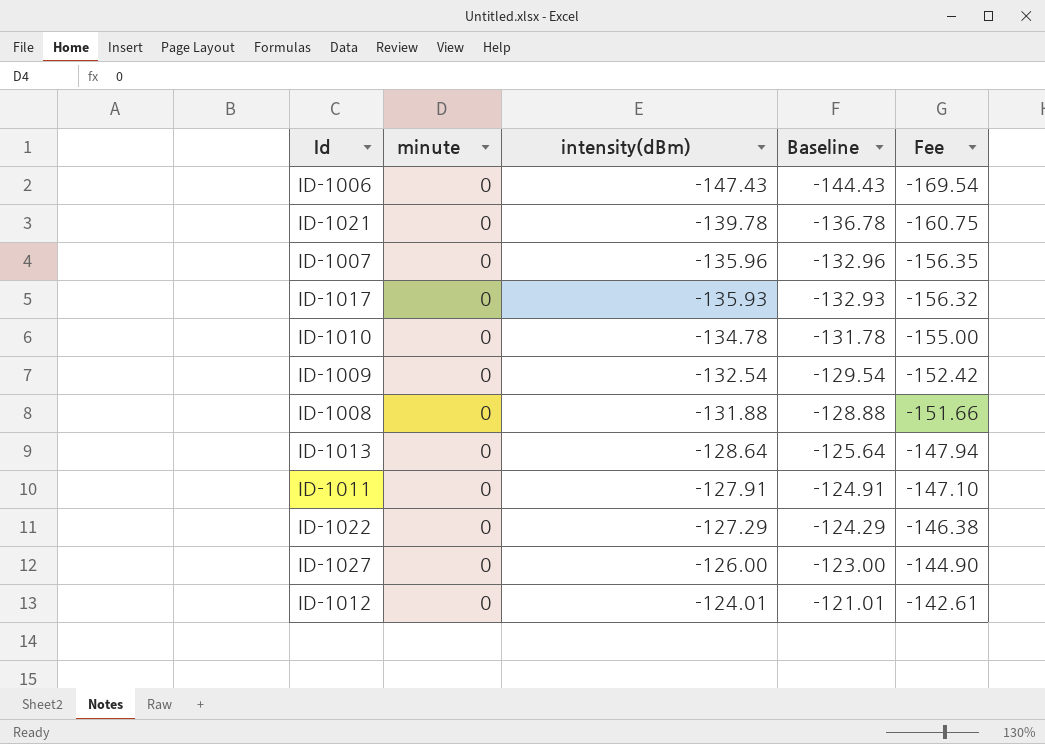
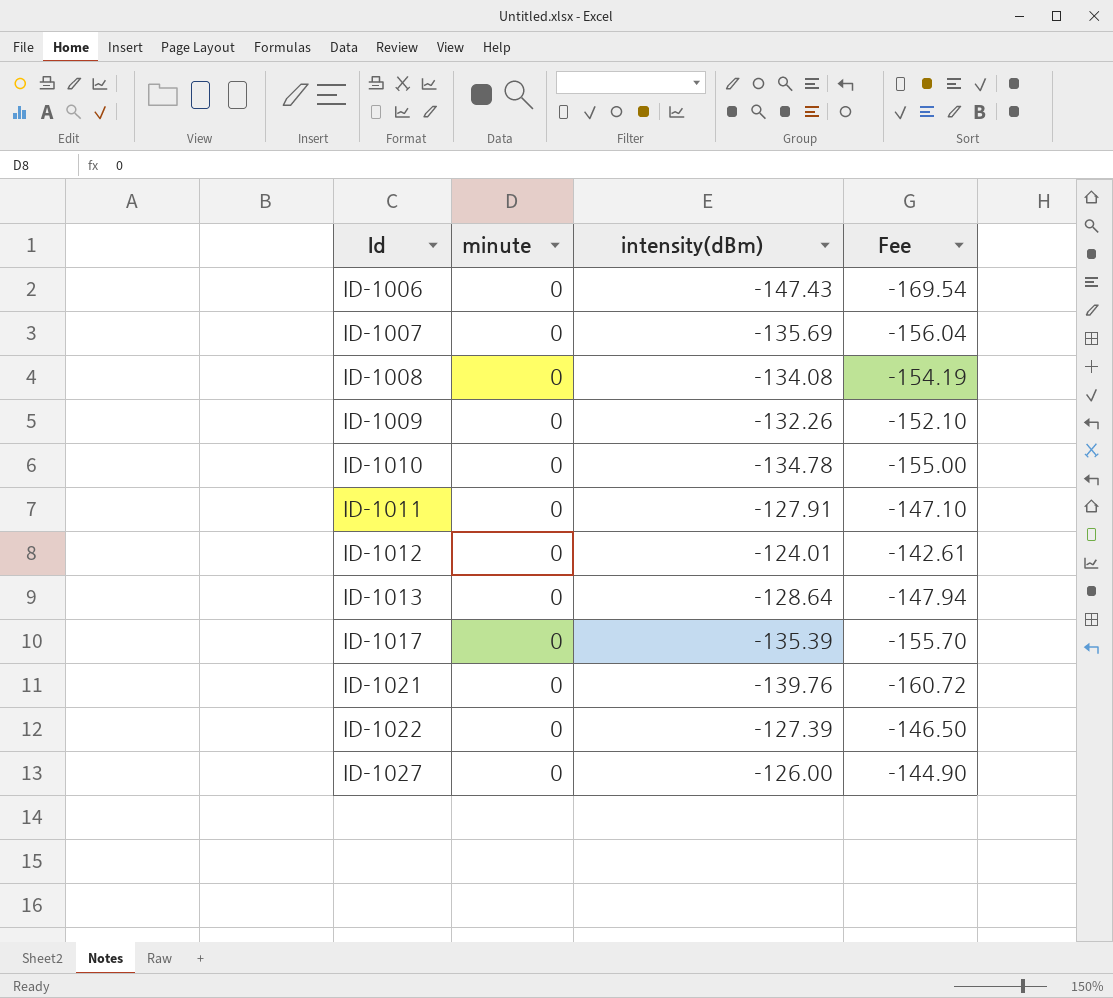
row order: intensity(dBm) ascending -> Id ascending
column Baseline | formula: [intensity(dBm)] + 3 -> none
ID-1007 | intensity(dBm): -135.96 -> -135.69
ID-1007 | Fee: -156.35 -> -156.04
ID-1008 | intensity(dBm): -131.88 -> -134.08
ID-1008 | Fee: -151.66 -> -154.19
ID-1009 | intensity(dBm): -132.54 -> -132.26
ID-1009 | Fee: -152.42 -> -152.10
ID-1017 | intensity(dBm): -135.93 -> -135.39
ID-1017 | Fee: -156.32 -> -155.70
ID-1021 | intensity(dBm): -139.78 -> -139.76
ID-1021 | Fee: -160.75 -> -160.72
ID-1022 | intensity(dBm): -127.29 -> -127.39
ID-1022 | Fee: -146.38 -> -146.50

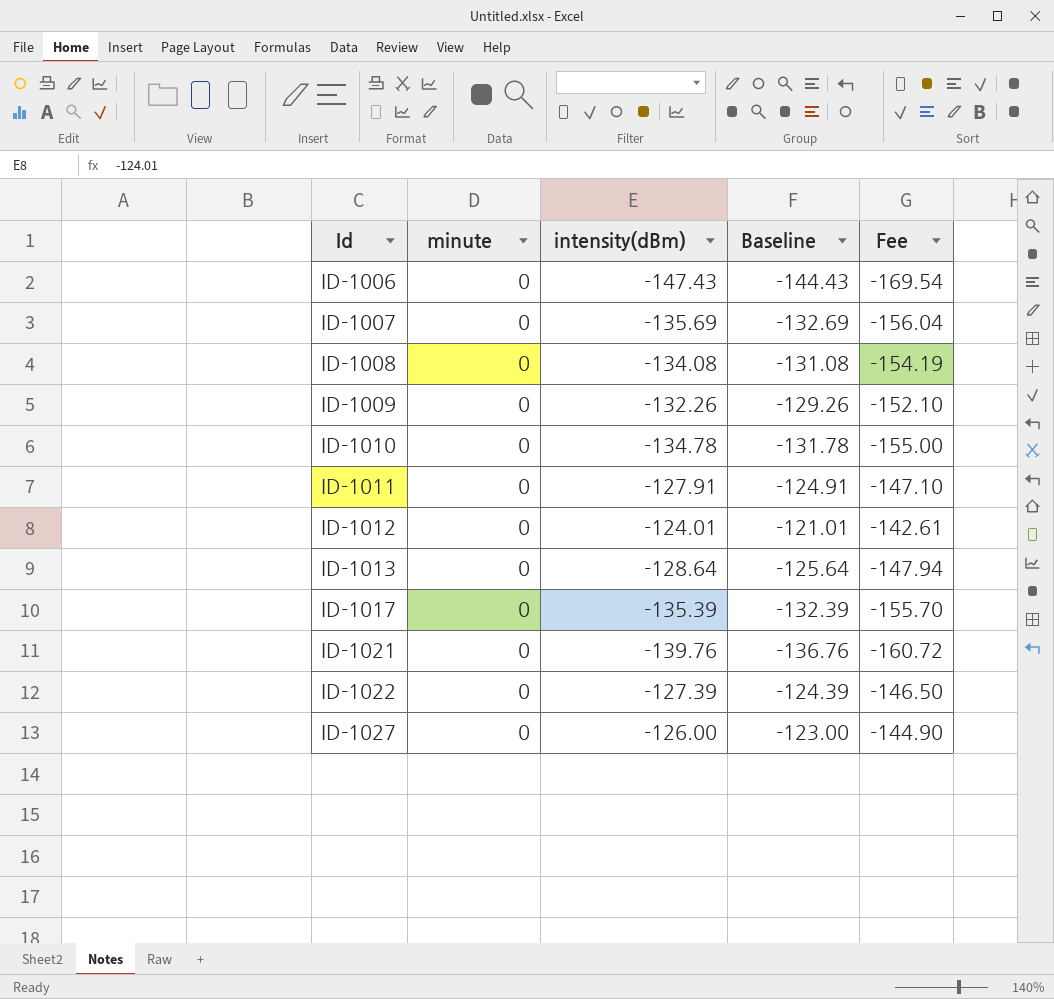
column Baseline | formula: none -> [intensity(dBm)] + 3

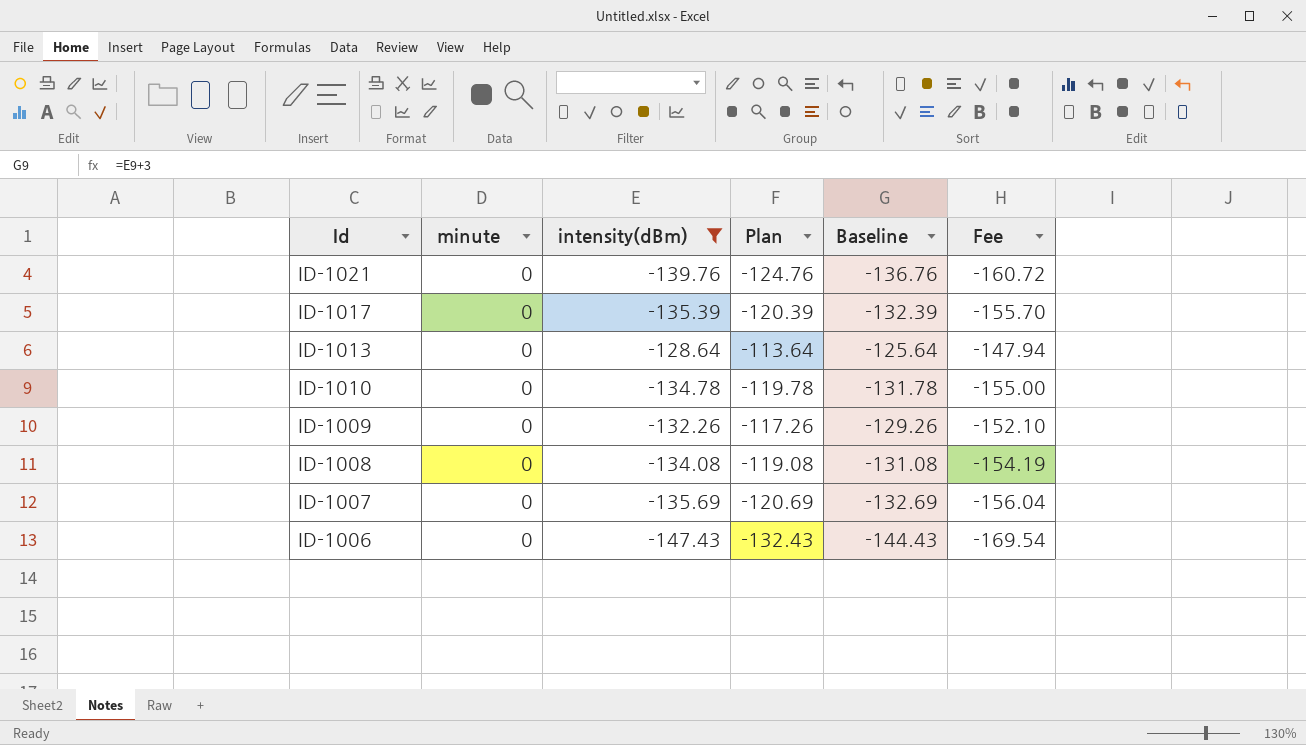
filter: none -> intensity(dBm) <= -128.64
row order: Id ascending -> Id descending
column Plan | formula: none -> [intensity(dBm)] + 15

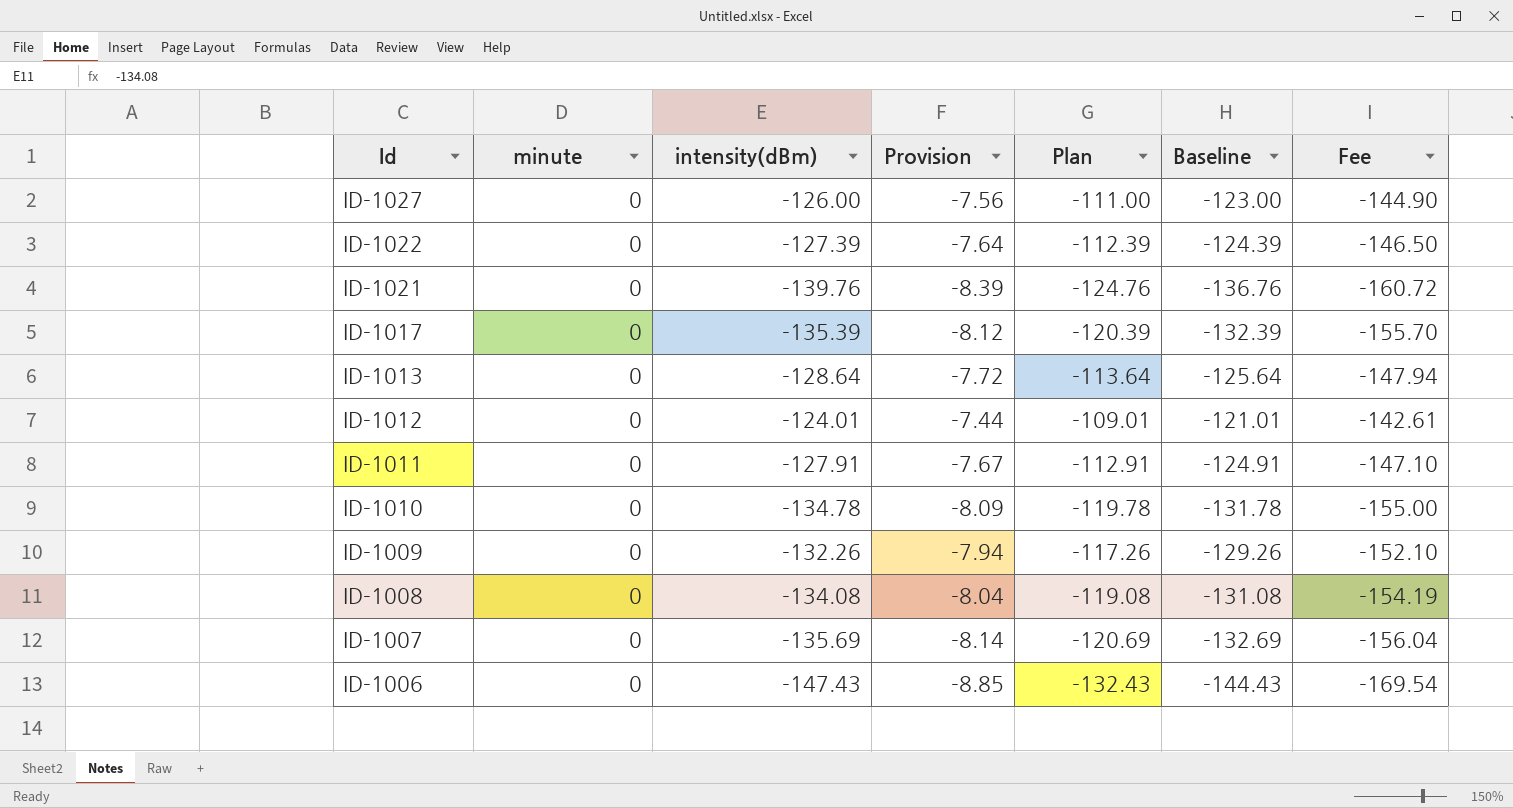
filter: intensity(dBm) <= -128.64 -> none
column Provision | formula: none -> [intensity(dBm)] * 0.06

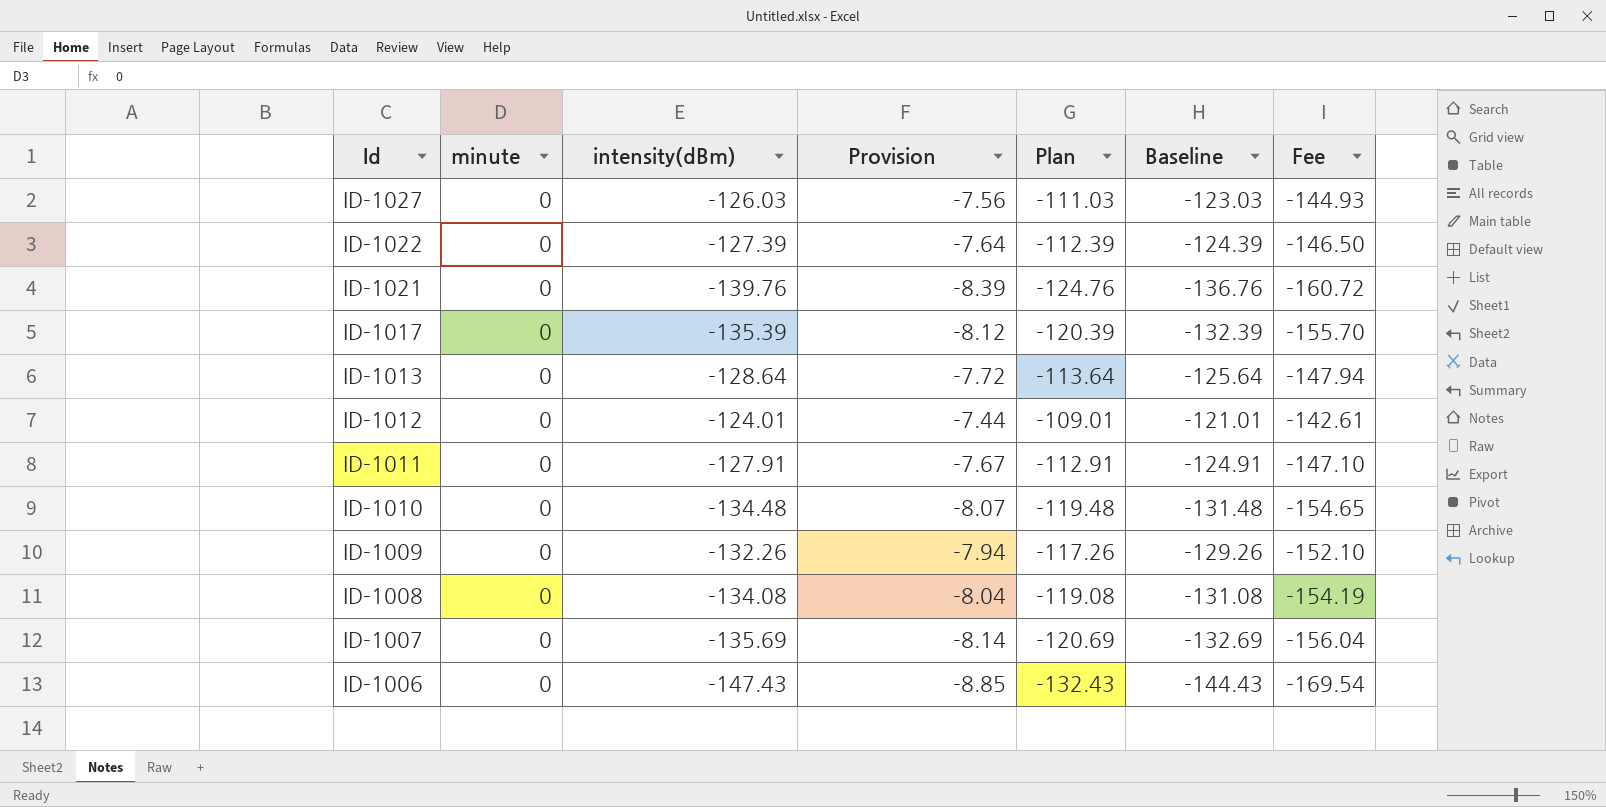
ID-1027 | intensity(dBm): -126.00 -> -126.03
ID-1027 | Plan: -111.00 -> -111.03
ID-1027 | Baseline: -123.00 -> -123.03
ID-1027 | Fee: -144.90 -> -144.93
ID-1010 | intensity(dBm): -134.78 -> -134.48
ID-1010 | Provision: -8.09 -> -8.07
ID-1010 | Plan: -119.78 -> -119.48
ID-1010 | Baseline: -131.78 -> -131.48
ID-1010 | Fee: -155.00 -> -154.65

